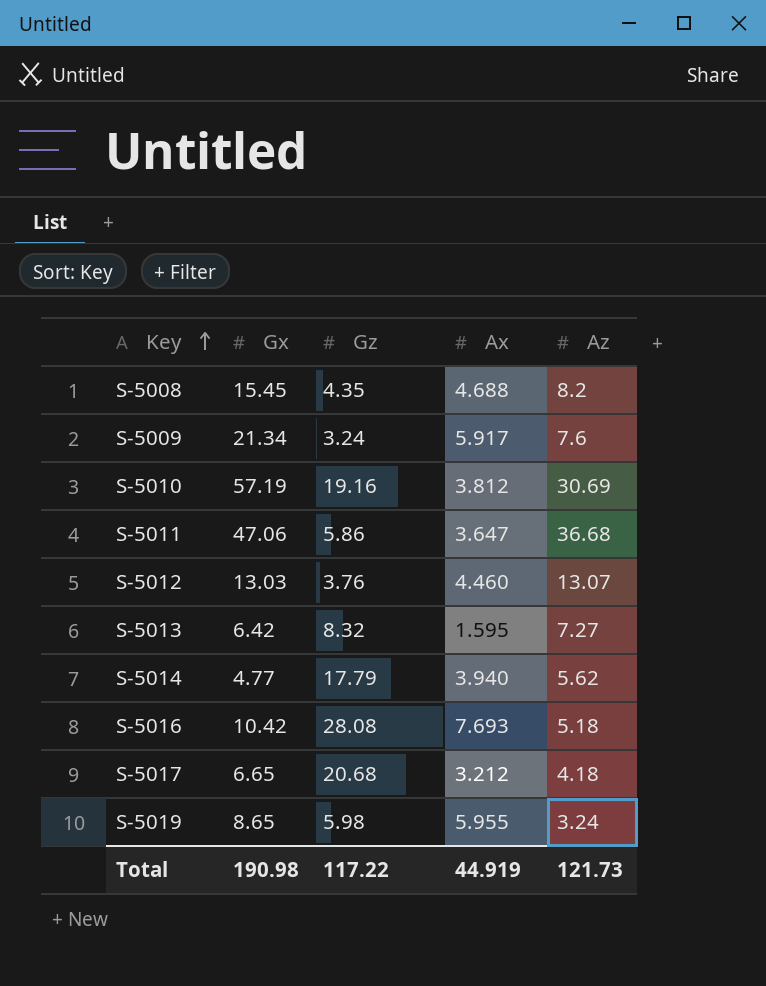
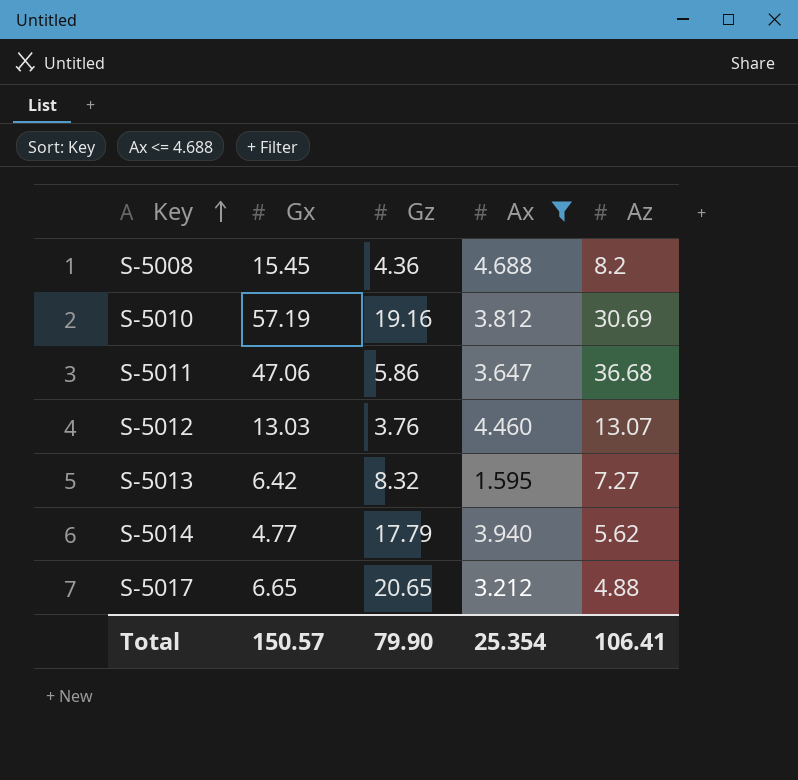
filter: none -> Ax <= 4.688
S-5008 | Gz: 4.35 -> 4.36
S-5017 | Gz: 20.68 -> 20.65
S-5017 | Az: 4.18 -> 4.88
Total | Gx: 190.98 -> 150.57
Total | Gz: 117.22 -> 79.90
Total | Ax: 44.919 -> 25.354
Total | Az: 121.73 -> 106.41

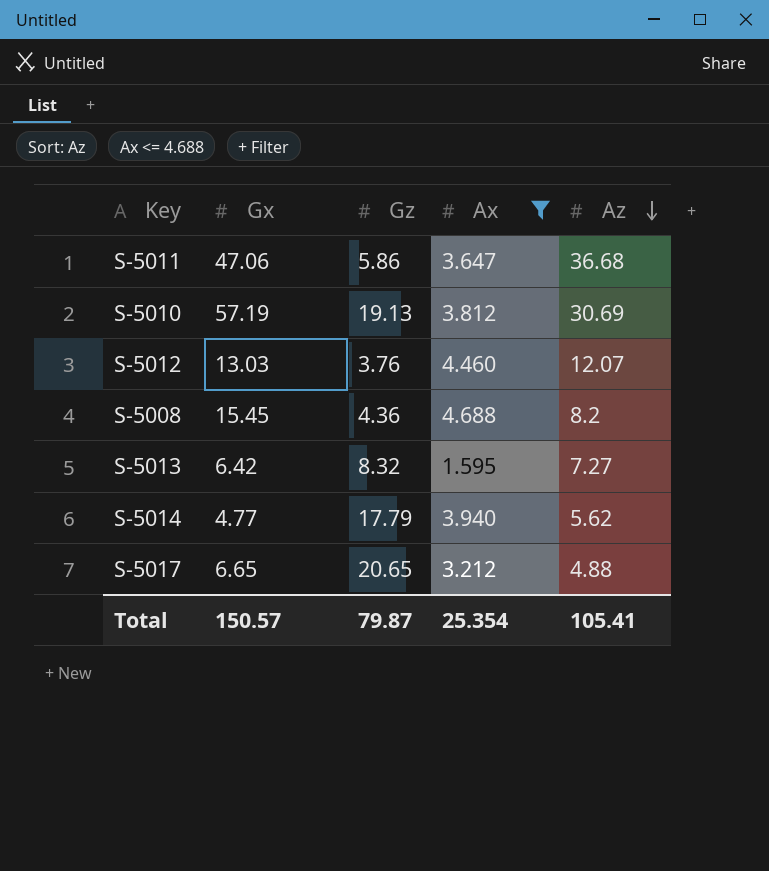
row order: Key ascending -> Az descending
S-5010 | Gz: 19.16 -> 19.13
S-5012 | Az: 13.07 -> 12.07
Total | Gz: 79.90 -> 79.87
Total | Az: 106.41 -> 105.41

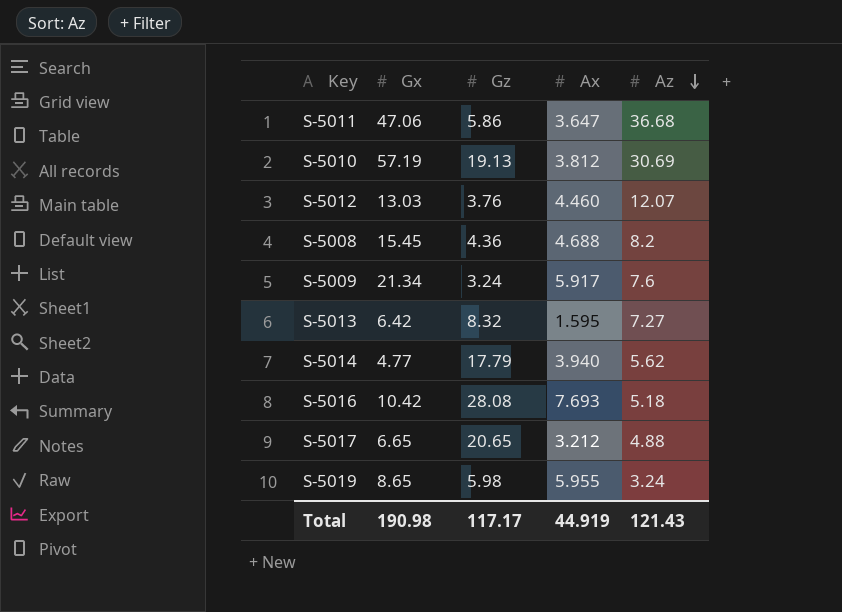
filter: Ax <= 4.688 -> none
Total | Gx: 150.57 -> 190.98
Total | Gz: 79.87 -> 117.17
Total | Ax: 25.354 -> 44.919
Total | Az: 105.41 -> 121.43

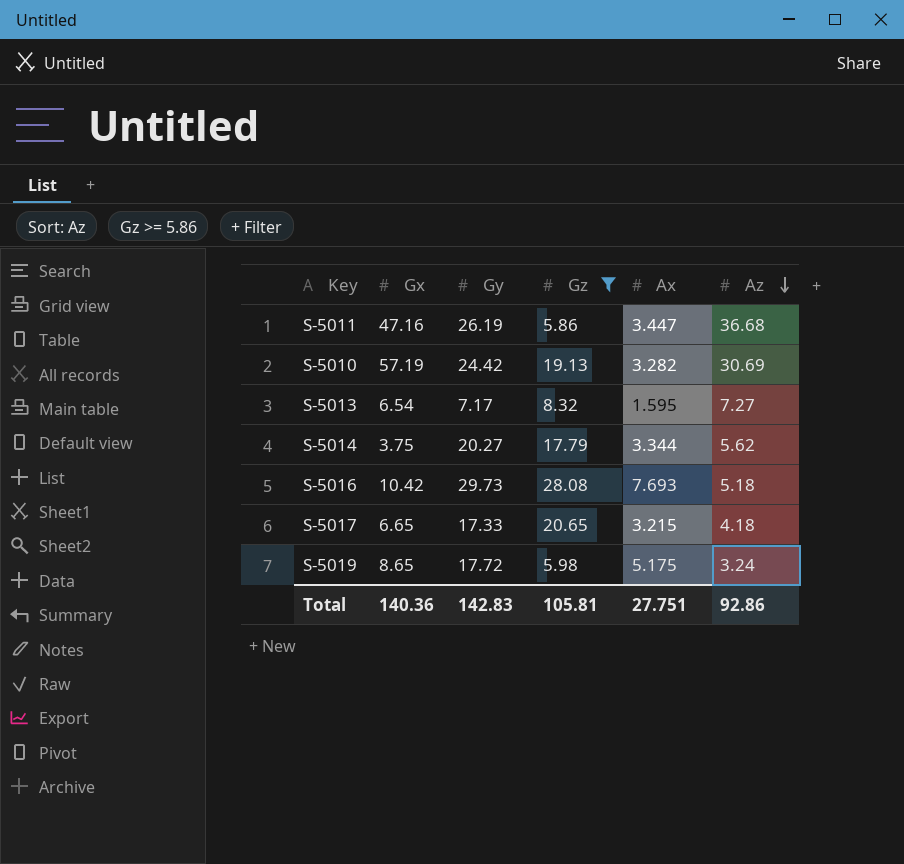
filter: none -> Gz >= 5.86
column Gy | position: none -> 3
S-5011 | Gx: 47.06 -> 47.16
S-5011 | Ax: 3.647 -> 3.447
S-5010 | Ax: 3.812 -> 3.282
S-5013 | Gx: 6.42 -> 6.54
S-5014 | Gx: 4.77 -> 3.75
S-5014 | Ax: 3.940 -> 3.344
S-5017 | Ax: 3.212 -> 3.215
S-5017 | Az: 4.88 -> 4.18
S-5019 | Ax: 5.955 -> 5.175
Total | Gx: 190.98 -> 140.36
Total | Gz: 117.17 -> 105.81
Total | Ax: 44.919 -> 27.751
Total | Az: 121.43 -> 92.86

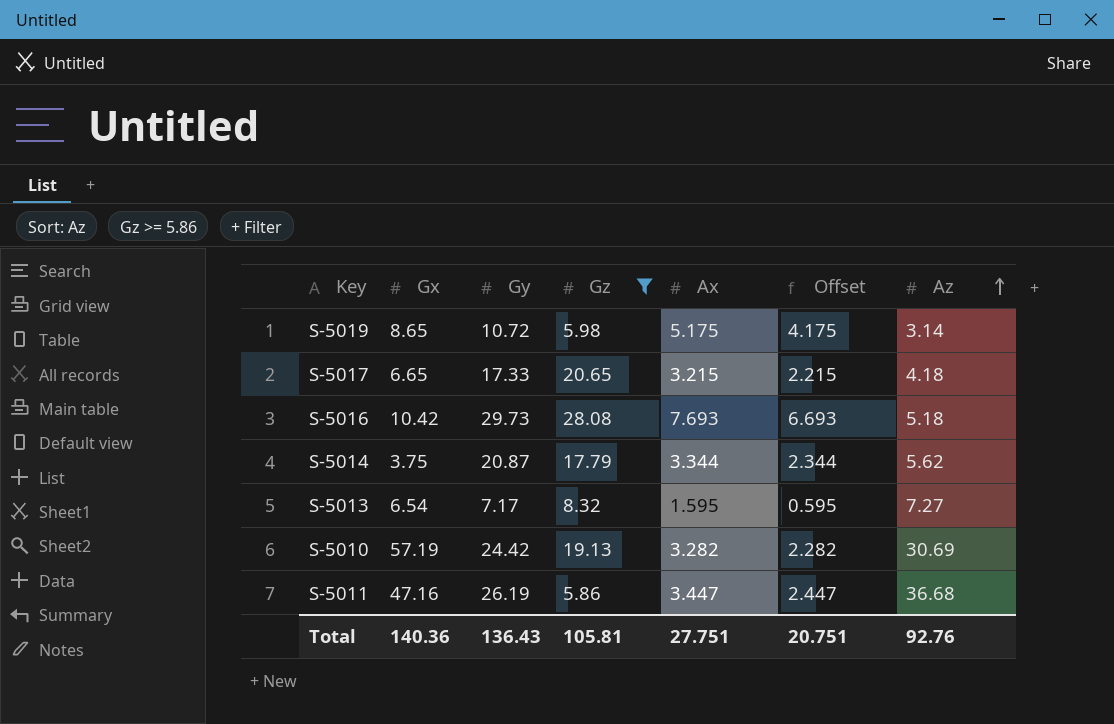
row order: Az descending -> Az ascending
column Offset | formula: none -> [Ax] - 1
S-5019 | Gy: 17.72 -> 10.72
S-5019 | Az: 3.24 -> 3.14
S-5014 | Gy: 20.27 -> 20.87
Total | Gy: 142.83 -> 136.43
Total | Az: 92.86 -> 92.76

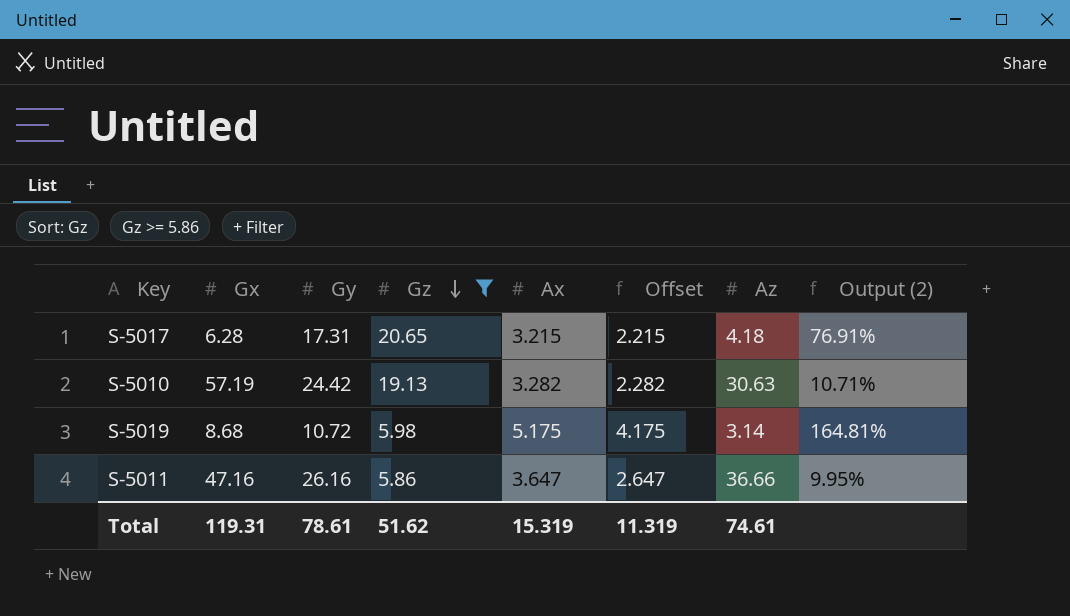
row order: Az ascending -> Gz descending
column Output (2) | formula: none -> [Ax] / [Az]
row S-5016: 10.42 | 29.73 | 28.08 | 7.693 | 6.693 | 5.18 -> none
row S-5014: 3.75 | 20.87 | 17.79 | 3.344 | 2.344 | 5.62 -> none
row S-5013: 6.54 | 7.17 | 8.32 | 1.595 | 0.595 | 7.27 -> none
S-5017 | Gx: 6.65 -> 6.28
S-5017 | Gy: 17.33 -> 17.31
S-5010 | Az: 30.69 -> 30.63
S-5019 | Gx: 8.65 -> 8.68
S-5011 | Gy: 26.19 -> 26.16
S-5011 | Ax: 3.447 -> 3.647
S-5011 | Offset: 2.447 -> 2.647
S-5011 | Az: 36.68 -> 36.66
Total | Gx: 140.36 -> 119.31
Total | Gy: 136.43 -> 78.61
Total | Gz: 105.81 -> 51.62
Total | Ax: 27.751 -> 15.319
Total | Offset: 20.751 -> 11.319
Total | Az: 92.76 -> 74.61

